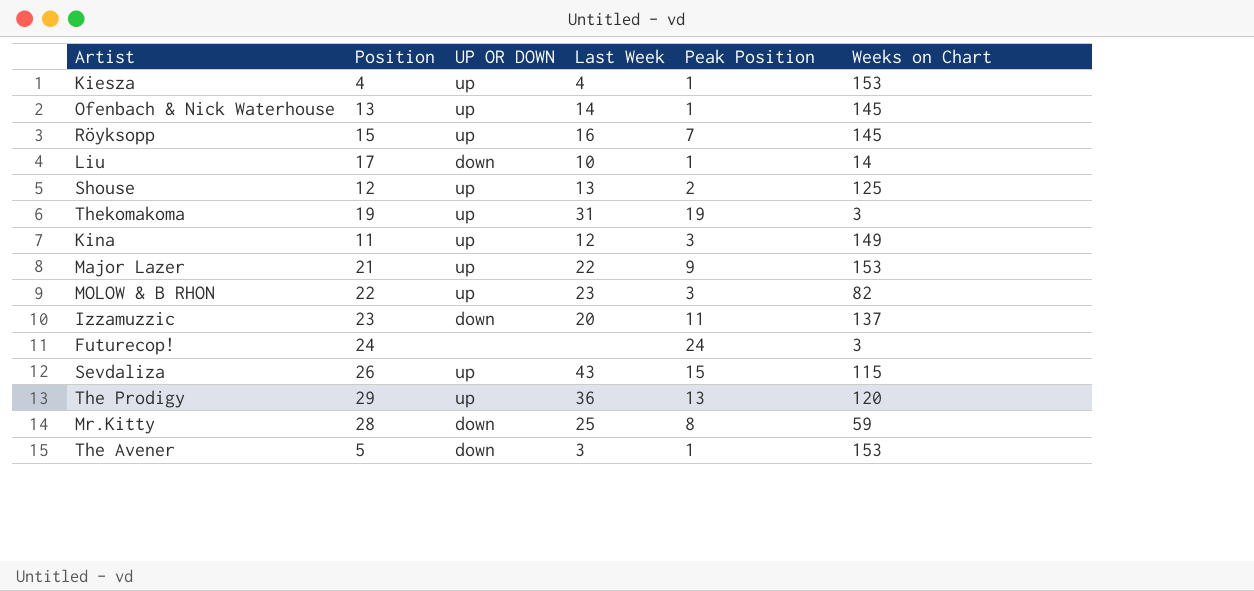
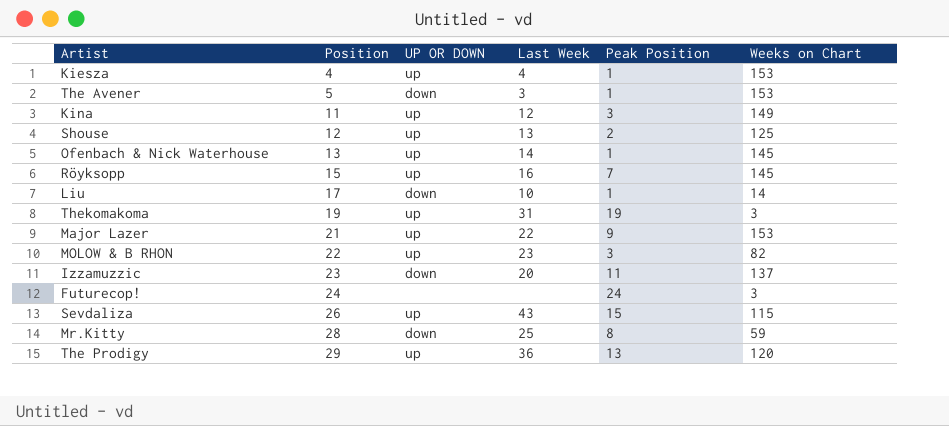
row order: none -> Position ascending

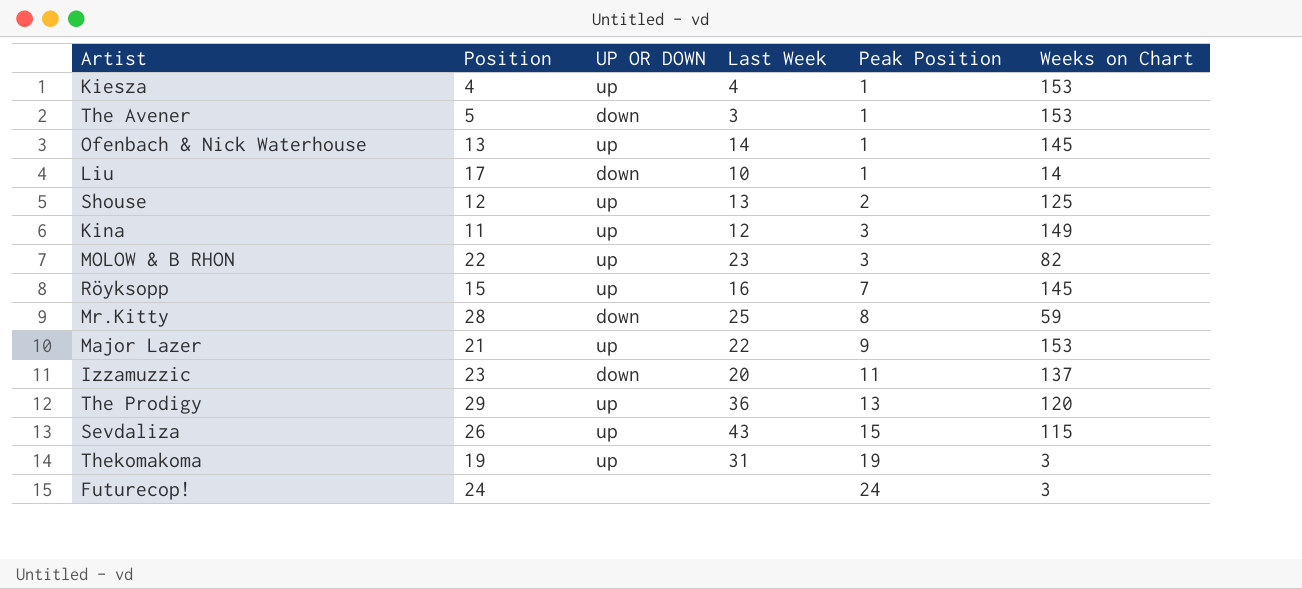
row order: Position ascending -> Peak Position ascending

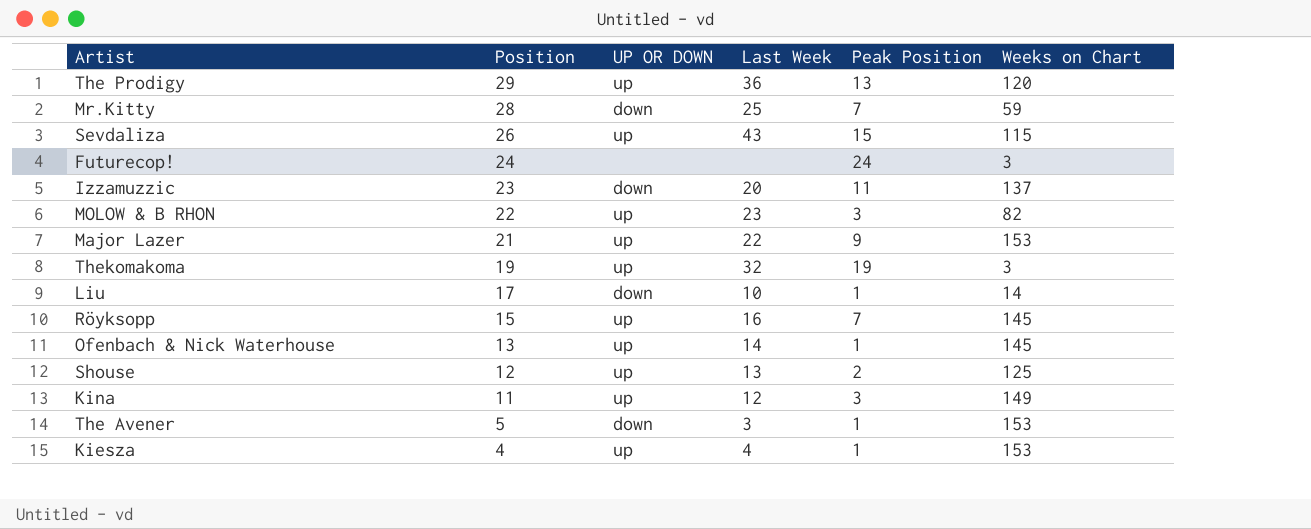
row order: Peak Position ascending -> Position descending
Mr.Kitty | Peak Position: 8 -> 7
Thekomakoma | Last Week: 31 -> 32

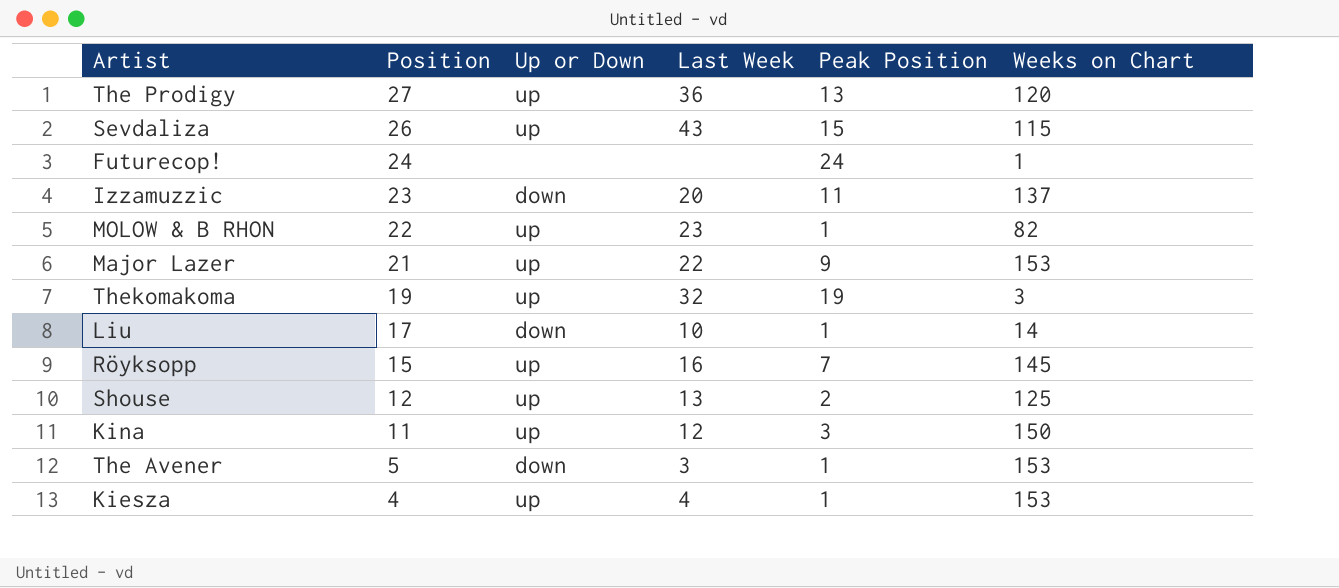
column name: UP OR DOWN -> Up or Down
row Mr.Kitty: 28 | down | 25 | 7 | 59 -> none
row Ofenbach & Nick Waterhouse: 13 | up | 14 | 1 | 145 -> none
The Prodigy | Position: 29 -> 27
Futurecop! | Weeks on Chart: 3 -> 1
MOLOW & B RHON | Peak Position: 3 -> 1
Kina | Weeks on Chart: 149 -> 150

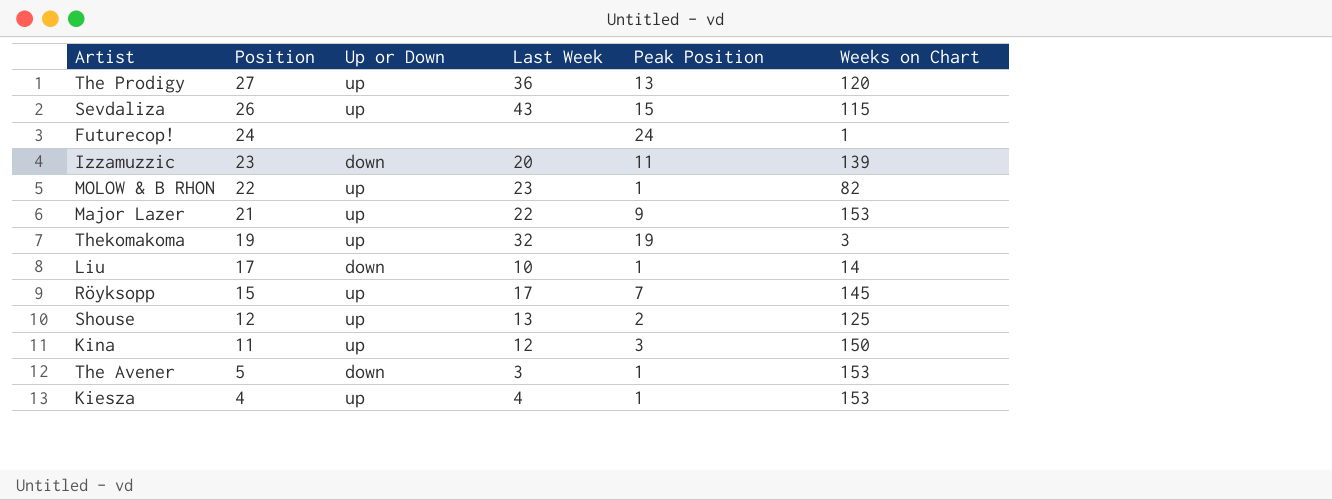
Izzamuzzic | Weeks on Chart: 137 -> 139
Röyksopp | Last Week: 16 -> 17

